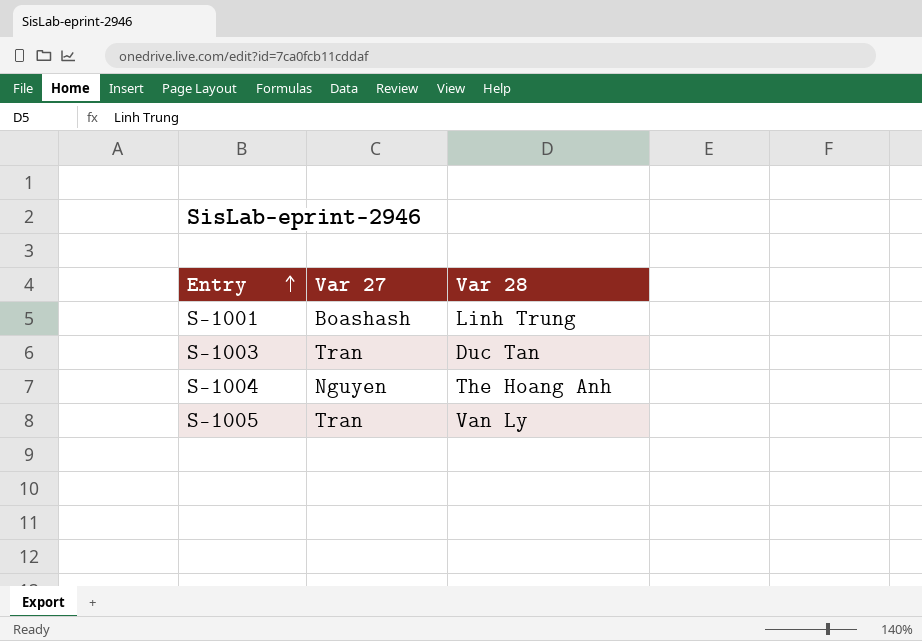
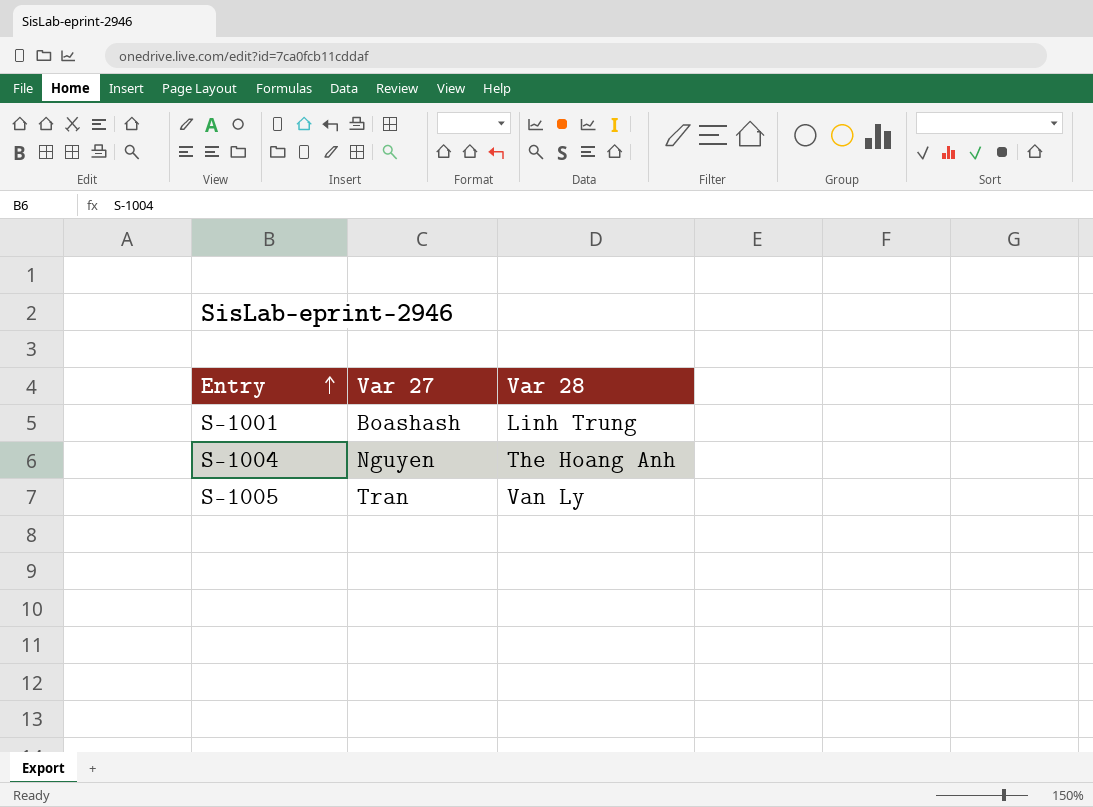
row S-1003: Tran | Duc Tan -> none

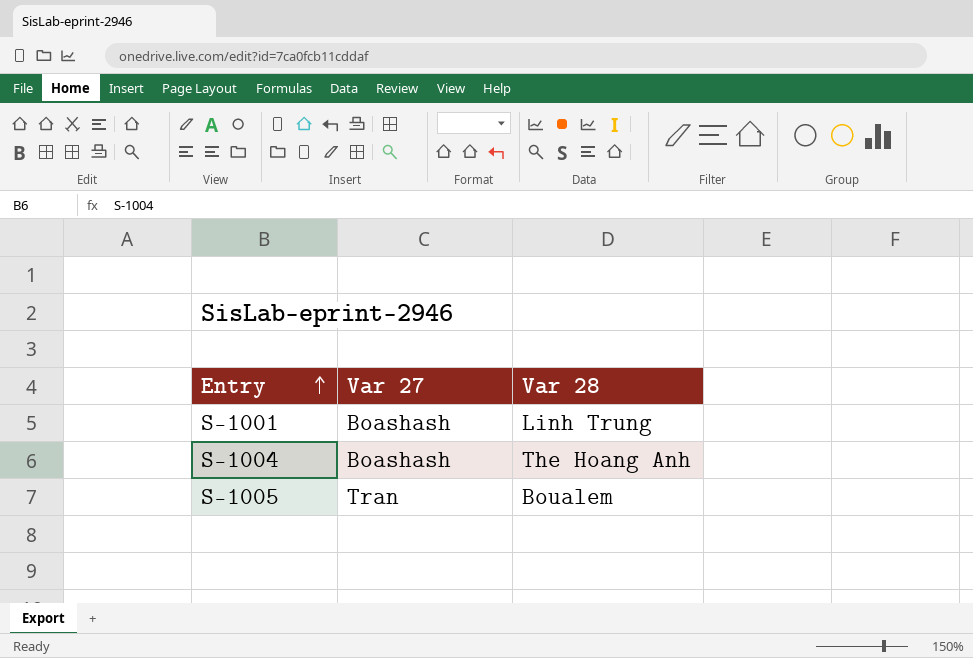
S-1004 | Var 27: Nguyen -> Boashash
S-1005 | Var 28: Van Ly -> Boualem

